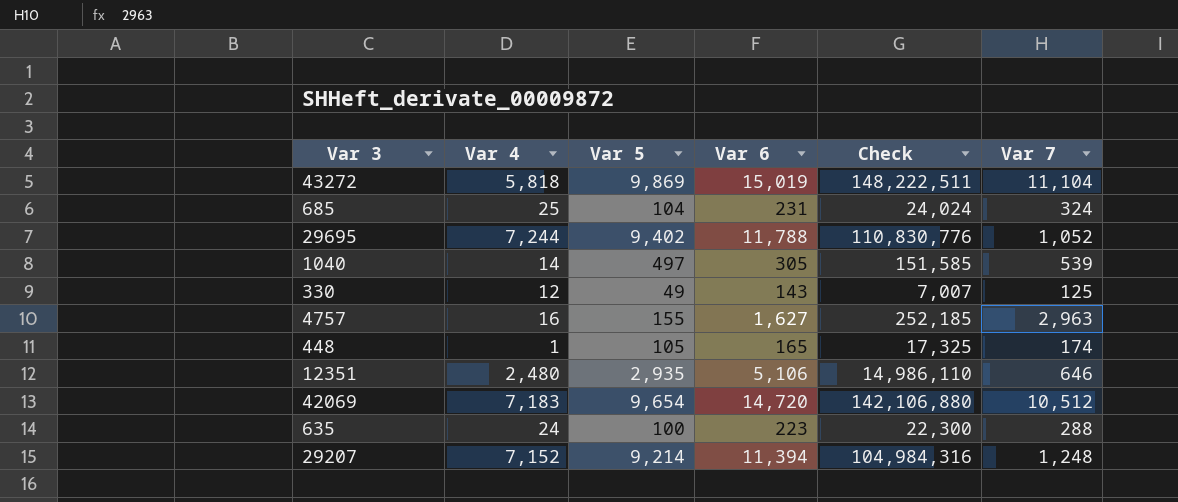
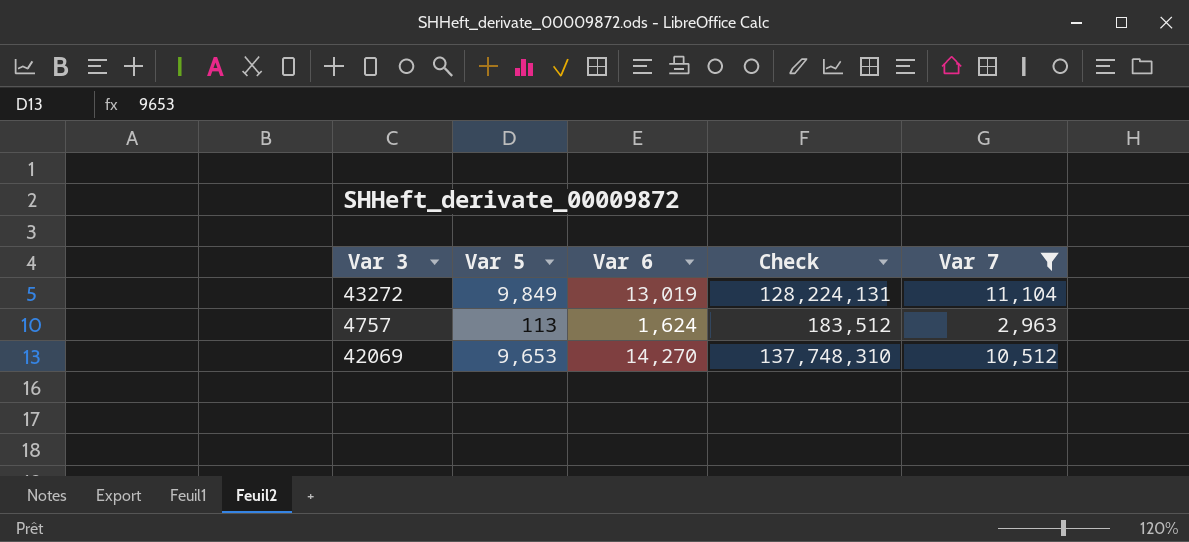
filter: none -> Var 7 >= 2,963
column Var 4 | position: 2 -> none
43272 | Var 5: 9,869 -> 9,849
43272 | Var 6: 15,019 -> 13,019
43272 | Check: 148,222,511 -> 128,224,131
4757 | Var 5: 155 -> 113
4757 | Var 6: 1,627 -> 1,624
4757 | Check: 252,185 -> 183,512
42069 | Var 5: 9,654 -> 9,653
42069 | Var 6: 14,720 -> 14,270
42069 | Check: 142,106,880 -> 137,748,310

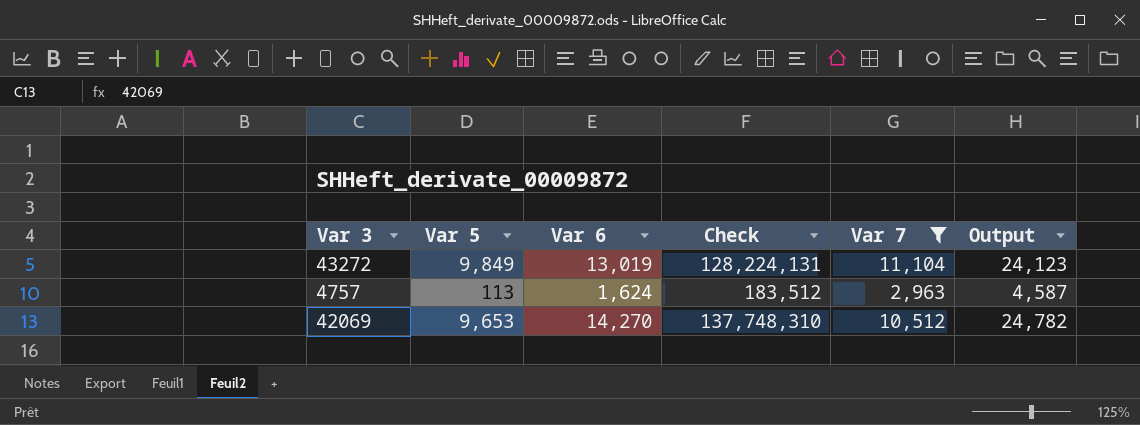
column Output | formula: none -> [Var 6] + [Var 7]

